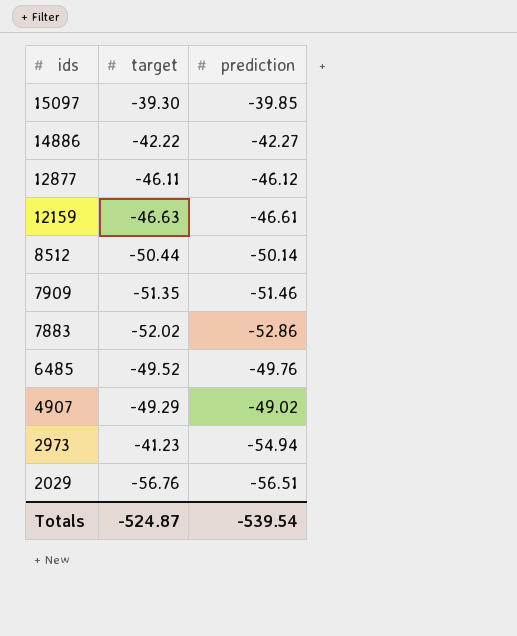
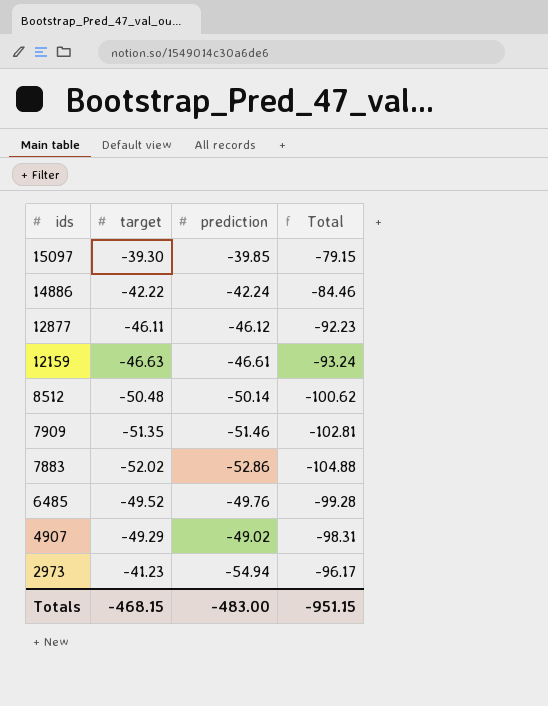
column Total | formula: none -> [target] + [prediction]
row 2029: -56.76 | -56.51 -> none
14886 | prediction: -42.27 -> -42.24
8512 | target: -50.44 -> -50.48
Totals | target: -524.87 -> -468.15
Totals | prediction: -539.54 -> -483.00

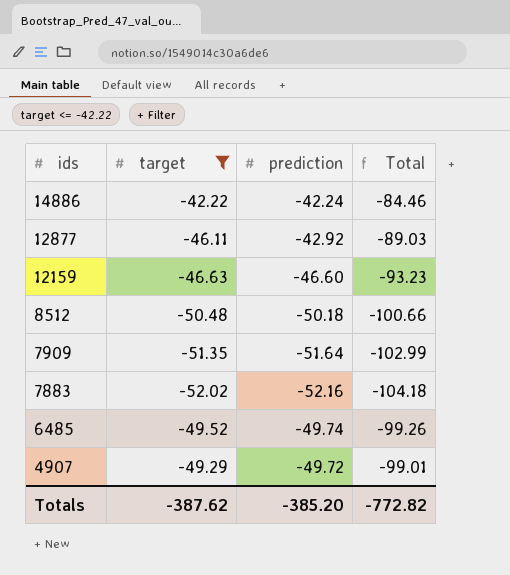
filter: none -> target <= -42.22
12877 | prediction: -46.12 -> -42.92
12877 | Total: -92.23 -> -89.03
12159 | prediction: -46.61 -> -46.60
12159 | Total: -93.24 -> -93.23
8512 | prediction: -50.14 -> -50.18
8512 | Total: -100.62 -> -100.66
7909 | prediction: -51.46 -> -51.64
7909 | Total: -102.81 -> -102.99
7883 | prediction: -52.86 -> -52.16
7883 | Total: -104.88 -> -104.18
6485 | prediction: -49.76 -> -49.74
6485 | Total: -99.28 -> -99.26
4907 | prediction: -49.02 -> -49.72
4907 | Total: -98.31 -> -99.01
Totals | target: -468.15 -> -387.62
Totals | prediction: -483.00 -> -385.20
Totals | Total: -951.15 -> -772.82

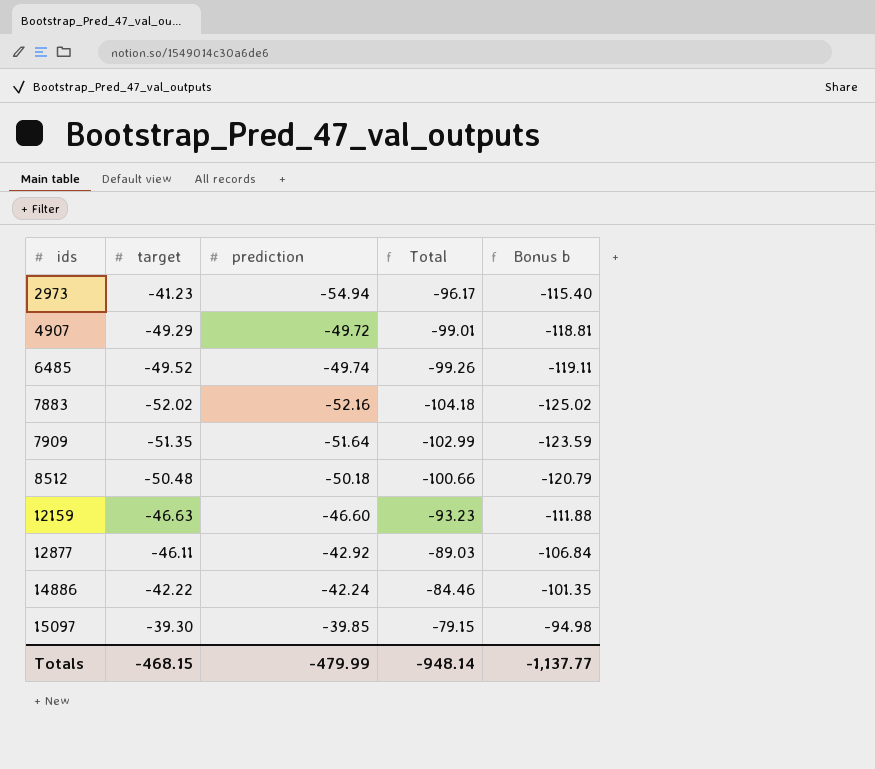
filter: target <= -42.22 -> none
row order: ids descending -> ids ascending
column Bonus b | formula: none -> [Total] * 1.2
Totals | target: -387.62 -> -468.15
Totals | prediction: -385.20 -> -479.99
Totals | Total: -772.82 -> -948.14

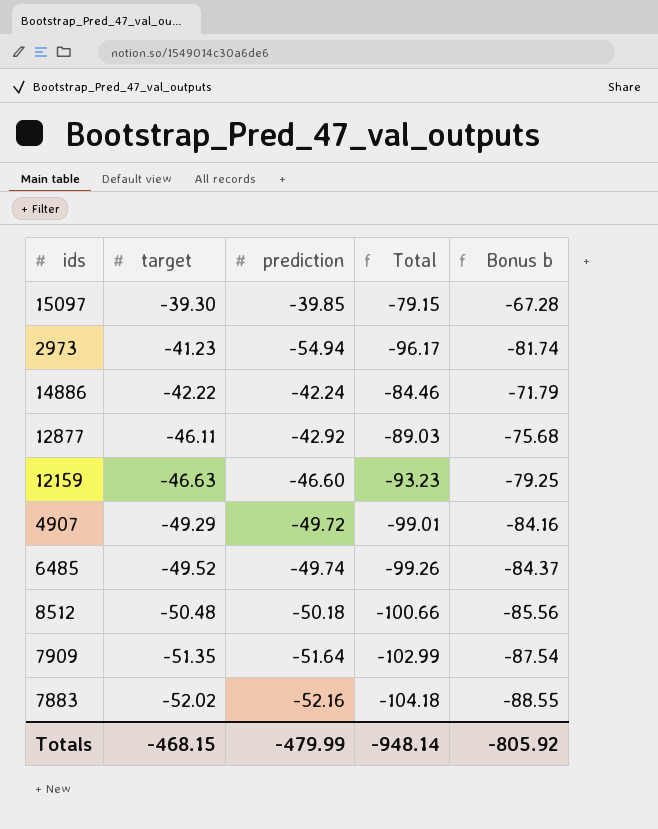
row order: ids ascending -> target descending
column Bonus b | formula: [Total] * 1.2 -> [Total] * 0.85
Totals | Bonus b: -1,137.77 -> -805.92

